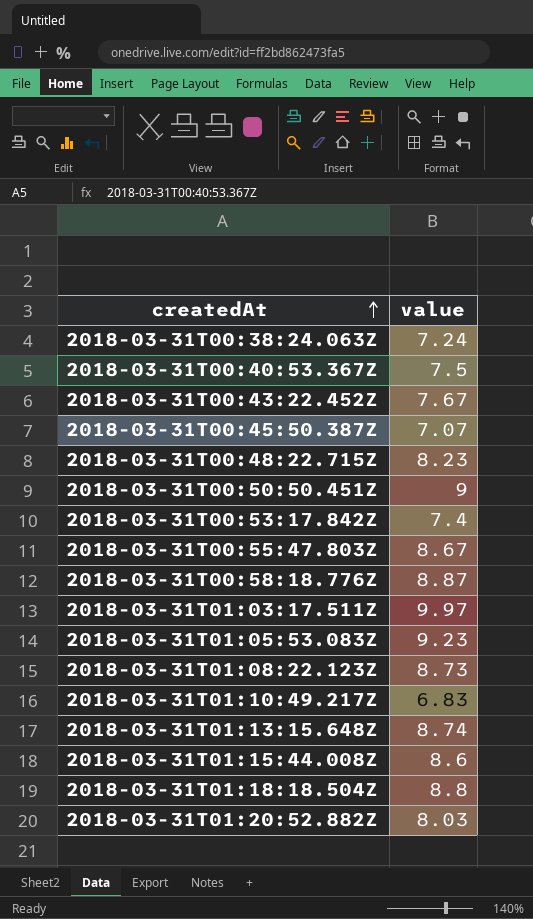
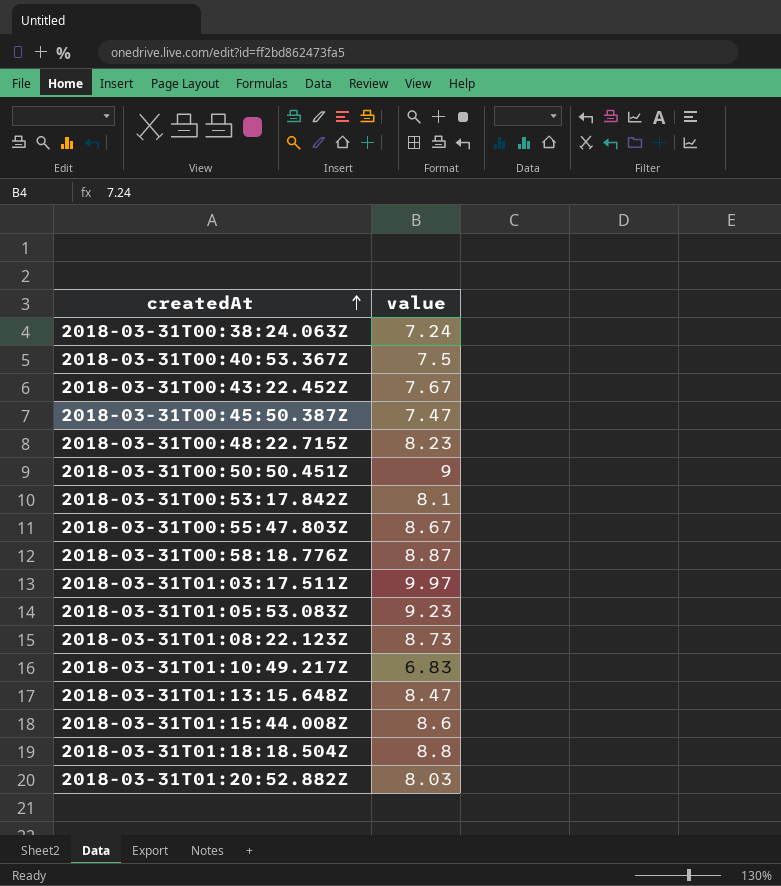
2018-03-31T00:45:50.387Z | value: 7.07 -> 7.47
2018-03-31T00:53:17.842Z | value: 7.4 -> 8.1
2018-03-31T01:13:15.648Z | value: 8.74 -> 8.47

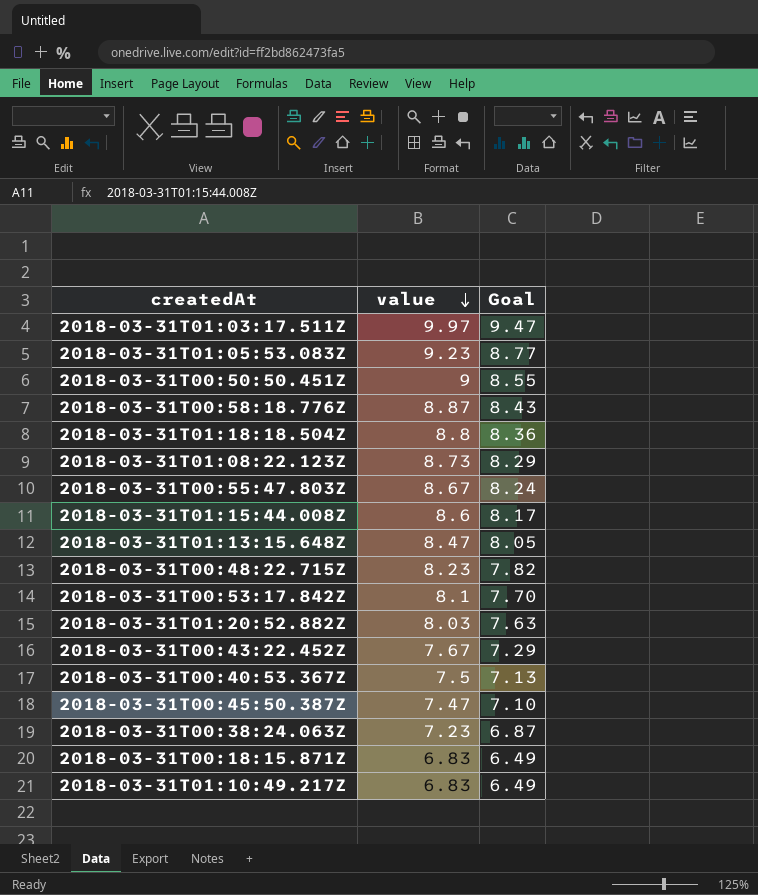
row order: createdAt ascending -> value descending
column Goal | formula: none -> [value] * 0.95
2018-03-31T00:38:24.063Z | value: 7.24 -> 7.23
row 2018-03-31T00:18:15.871Z: none -> 6.83 | 6.49

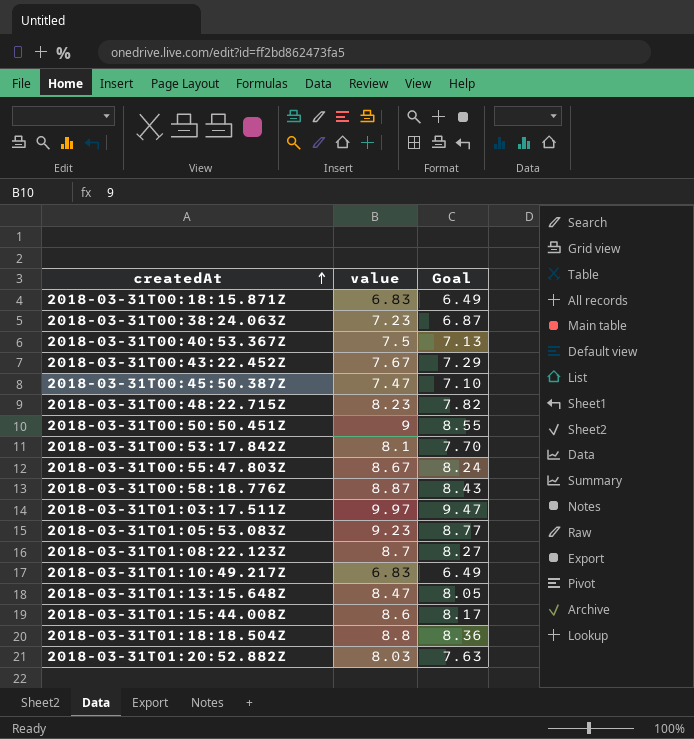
row order: value descending -> createdAt ascending
2018-03-31T01:08:22.123Z | value: 8.73 -> 8.7
2018-03-31T01:08:22.123Z | Goal: 8.29 -> 8.27

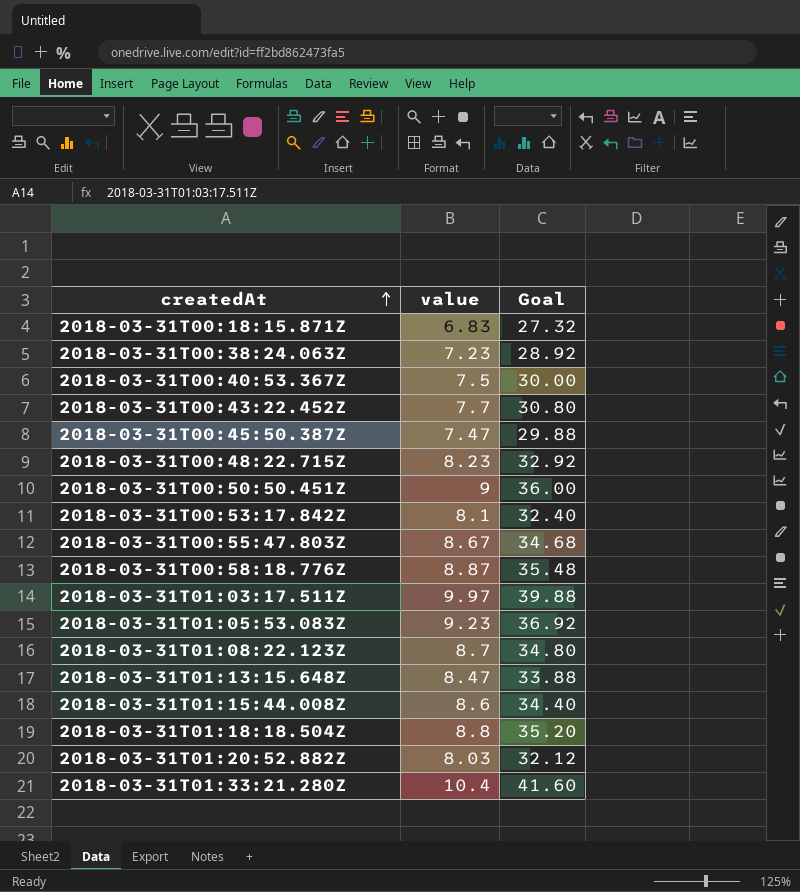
column Goal | formula: [value] * 0.95 -> [value] * 4
row 2018-03-31T01:10:49.217Z: 6.83 | 6.49 -> none
2018-03-31T00:43:22.452Z | value: 7.67 -> 7.7
row 2018-03-31T01:33:21.280Z: none -> 10.4 | 41.60

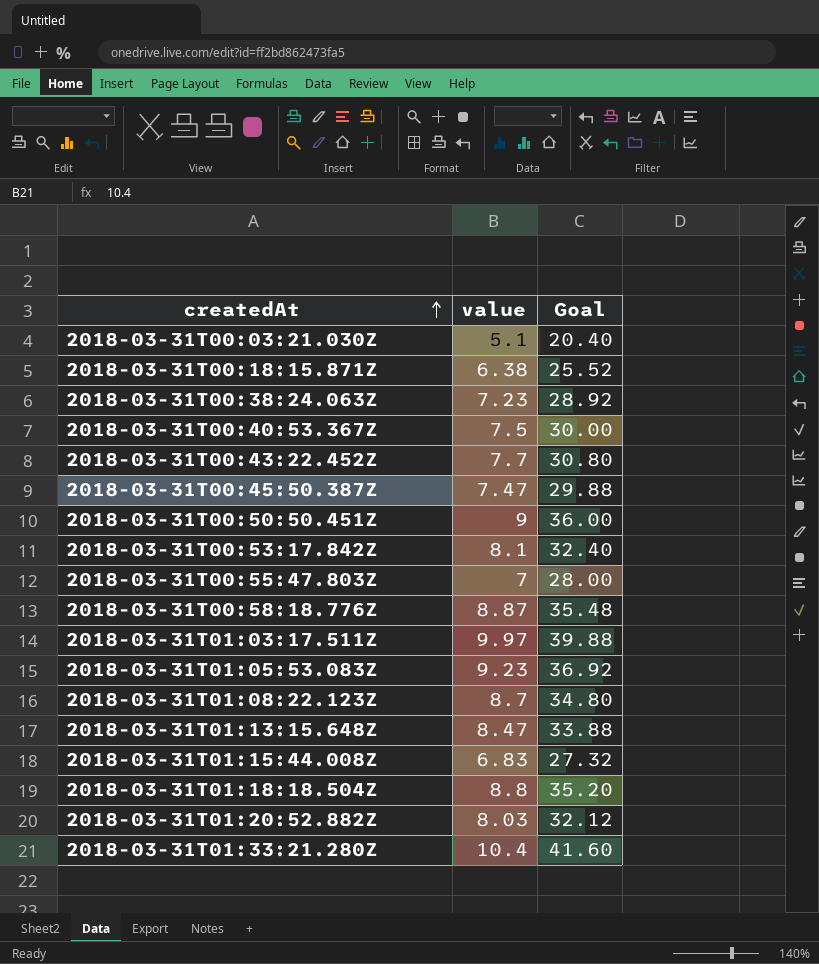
row 2018-03-31T00:48:22.715Z: 8.23 | 32.92 -> none
row 2018-03-31T00:03:21.030Z: none -> 5.1 | 20.40
2018-03-31T00:18:15.871Z | value: 6.83 -> 6.38
2018-03-31T00:18:15.871Z | Goal: 27.32 -> 25.52
2018-03-31T00:55:47.803Z | value: 8.67 -> 7
2018-03-31T00:55:47.803Z | Goal: 34.68 -> 28.00
2018-03-31T01:15:44.008Z | value: 8.6 -> 6.83
2018-03-31T01:15:44.008Z | Goal: 34.40 -> 27.32

